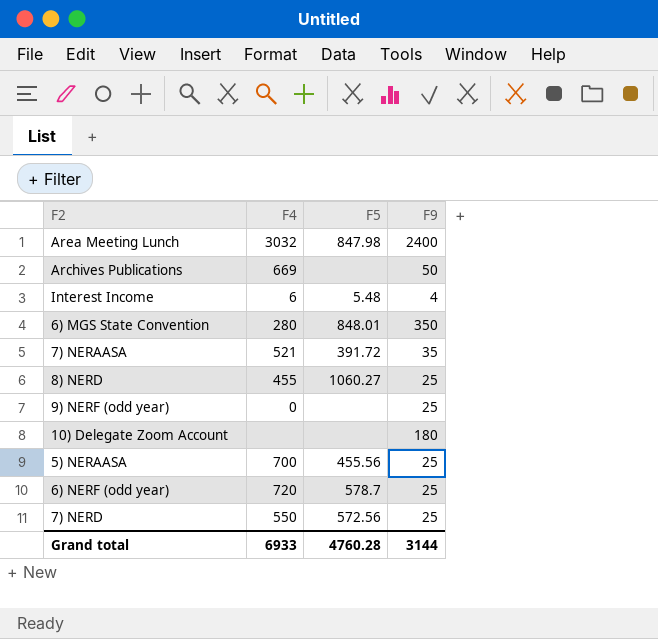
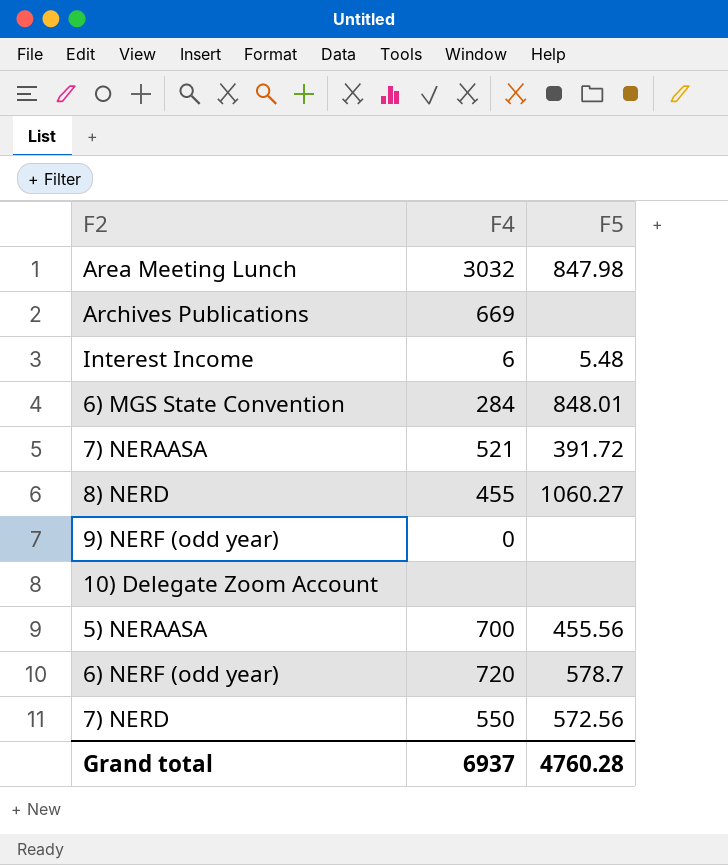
column F9 | position: 4 -> none
6) MGS State Convention | F4: 280 -> 284
Grand total | F4: 6933 -> 6937

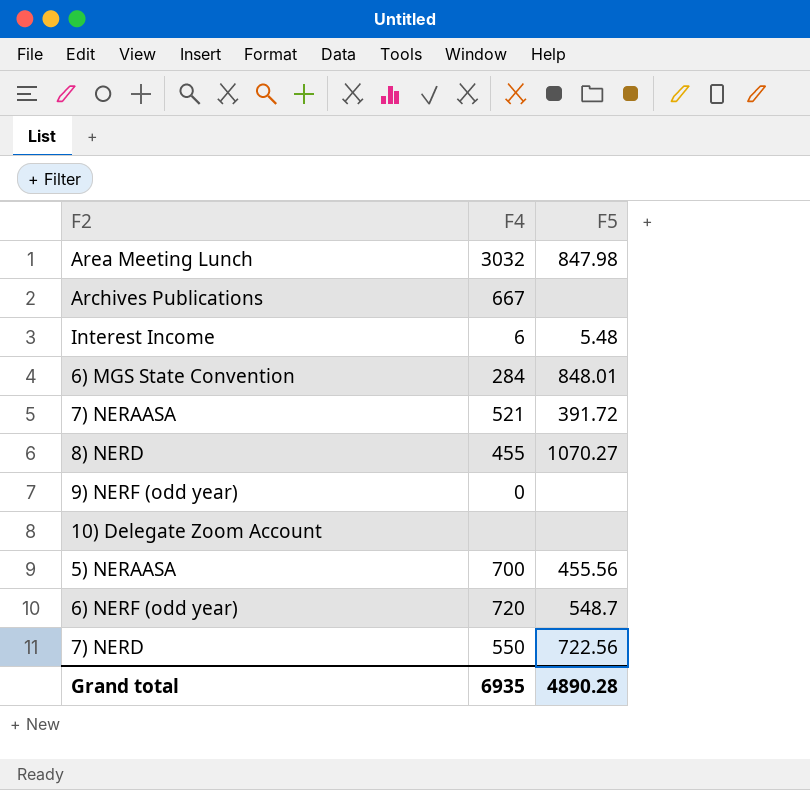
Archives Publications | F4: 669 -> 667
8) NERD | F5: 1060.27 -> 1070.27
6) NERF (odd year) | F5: 578.7 -> 548.7
7) NERD | F5: 572.56 -> 722.56
Grand total | F4: 6937 -> 6935
Grand total | F5: 4760.28 -> 4890.28

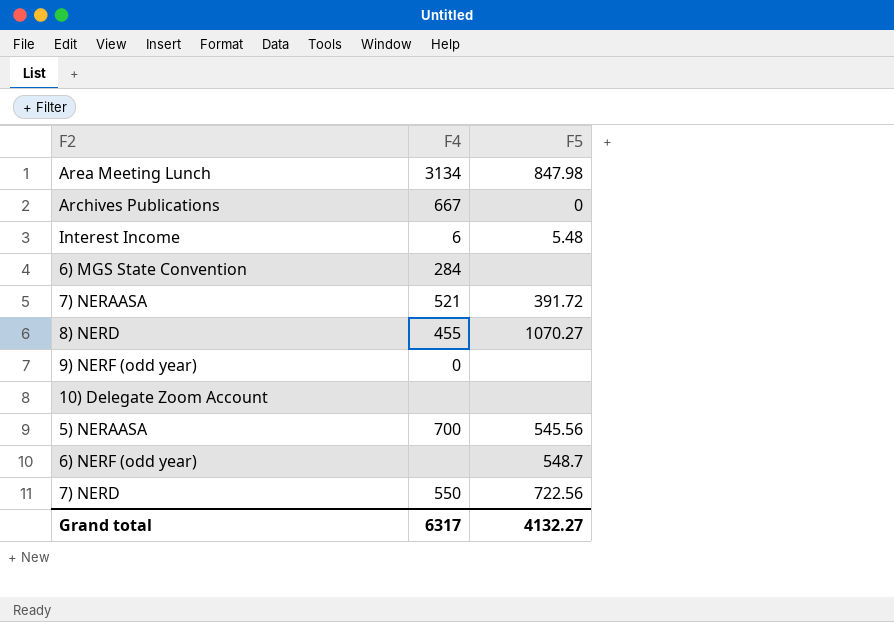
Area Meeting Lunch | F4: 3032 -> 3134
Archives Publications | F5: none -> 0
6) MGS State Convention | F5: 848.01 -> none
5) NERAASA | F5: 455.56 -> 545.56
6) NERF (odd year) | F4: 720 -> none
Grand total | F4: 6935 -> 6317
Grand total | F5: 4890.28 -> 4132.27

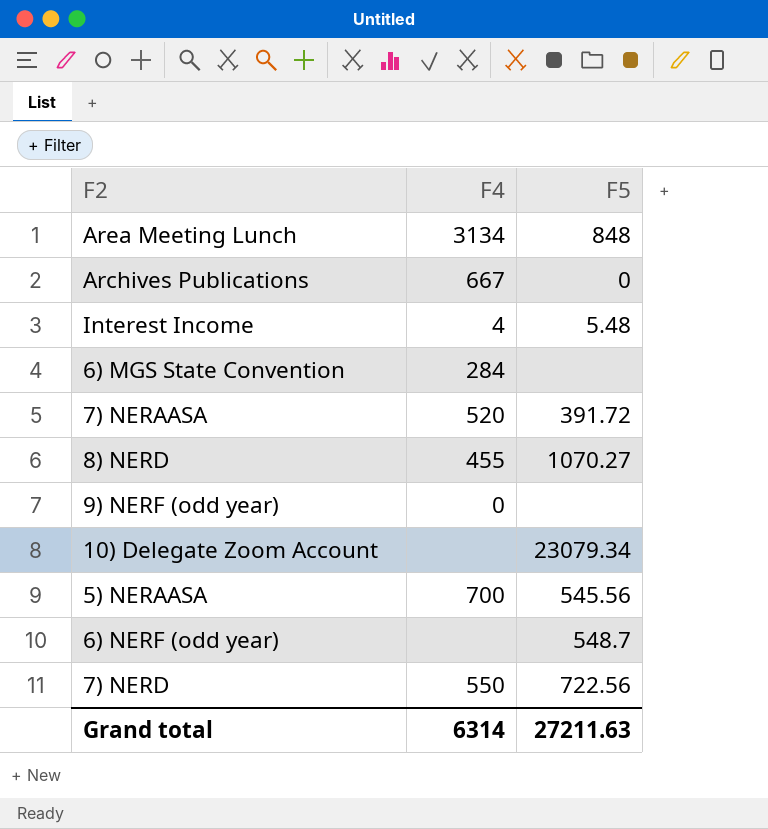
Area Meeting Lunch | F5: 847.98 -> 848
Interest Income | F4: 6 -> 4
7) NERAASA | F4: 521 -> 520
10) Delegate Zoom Account | F5: none -> 23079.34
Grand total | F4: 6317 -> 6314
Grand total | F5: 4132.27 -> 27211.63

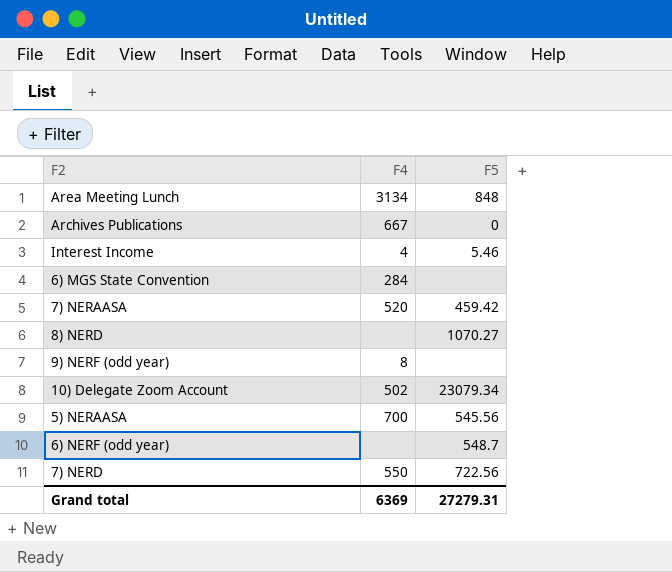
Interest Income | F5: 5.48 -> 5.46
7) NERAASA | F5: 391.72 -> 459.42
8) NERD | F4: 455 -> none
9) NERF (odd year) | F4: 0 -> 8
10) Delegate Zoom Account | F4: none -> 502
Grand total | F4: 6314 -> 6369
Grand total | F5: 27211.63 -> 27279.31

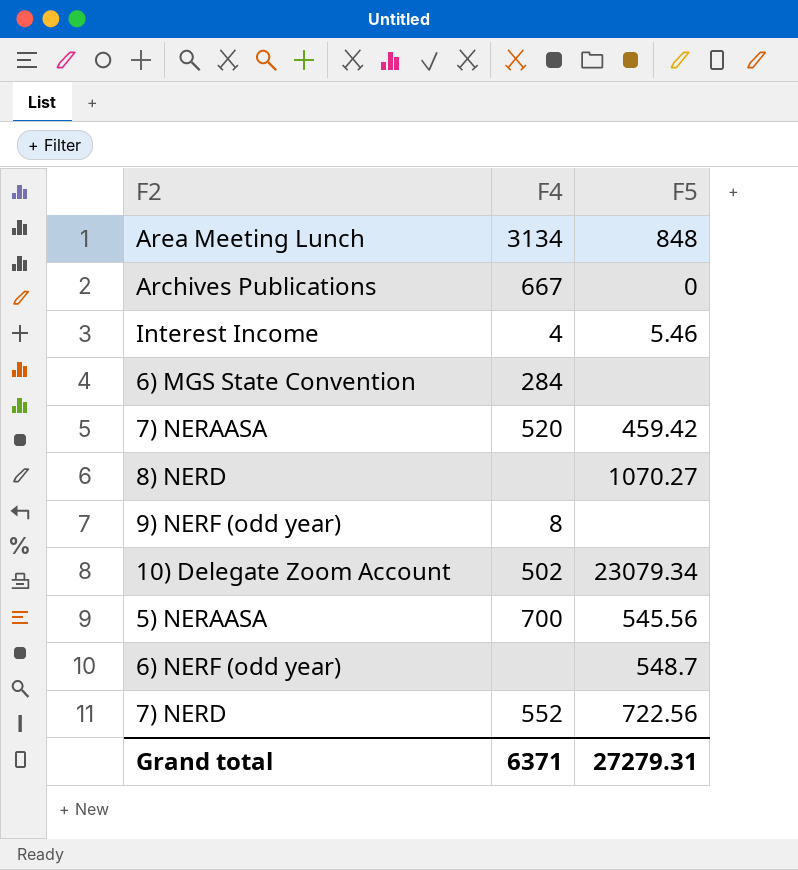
7) NERD | F4: 550 -> 552
Grand total | F4: 6369 -> 6371

